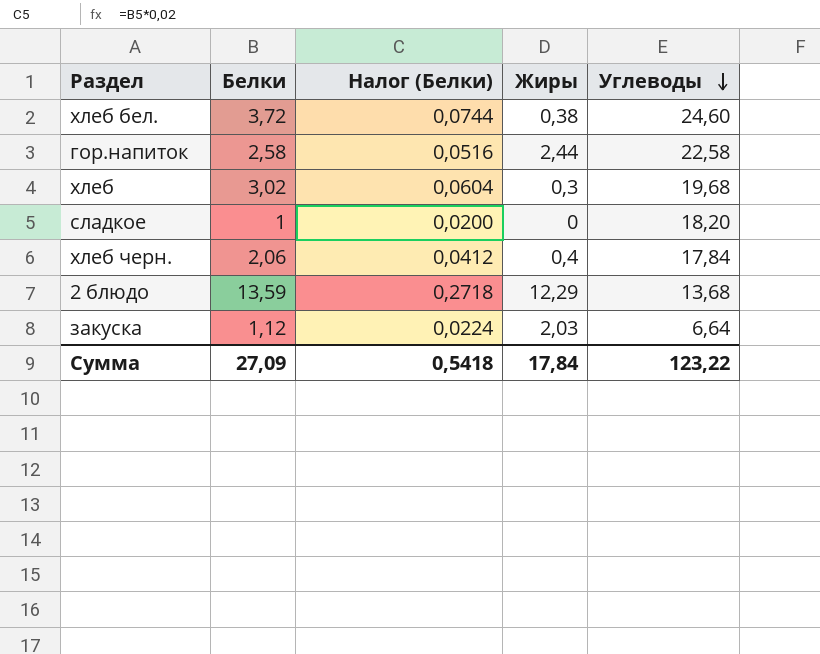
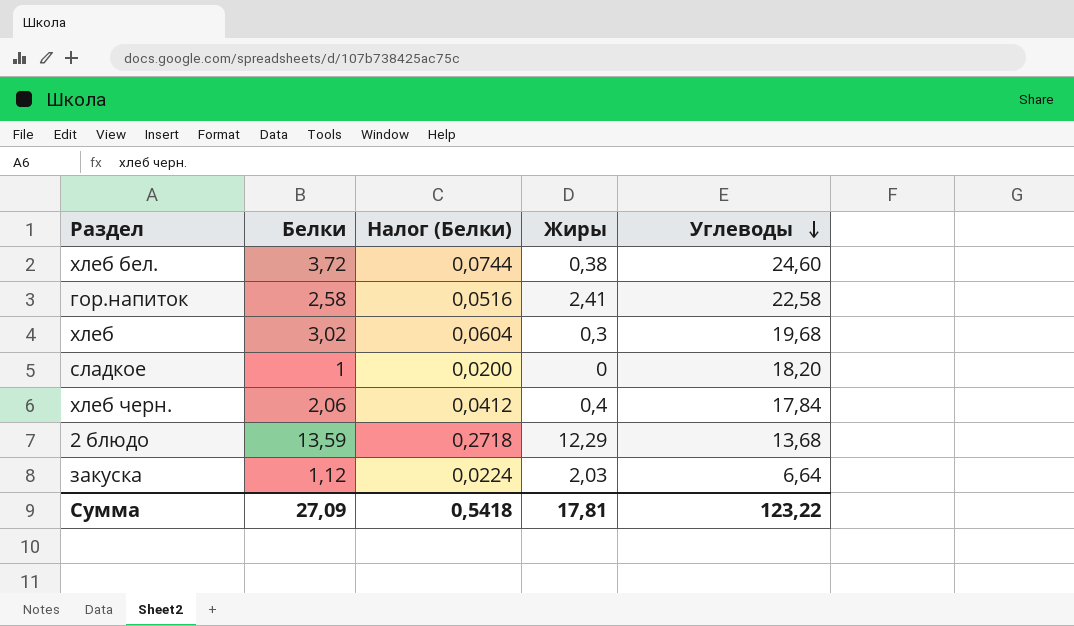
гор.напиток | Жиры: 2,44 -> 2,41
Сумма | Жиры: 17,84 -> 17,81

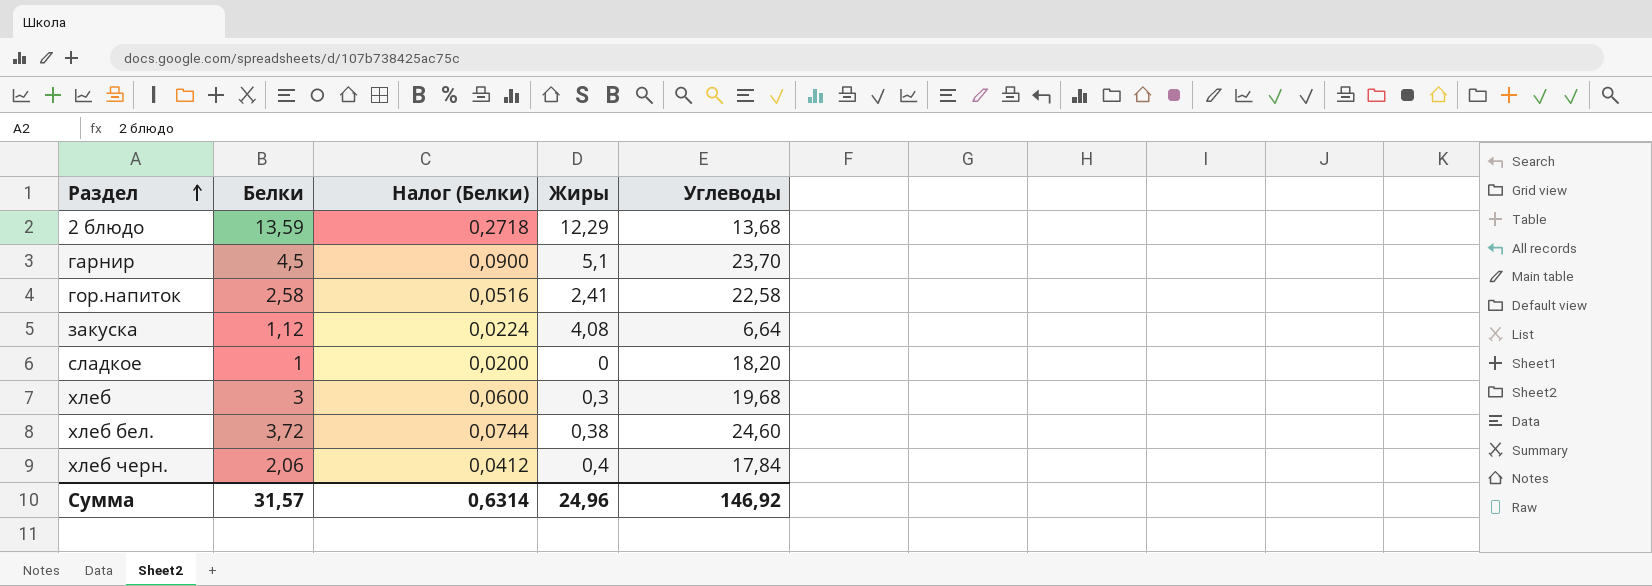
row order: Углеводы descending -> Раздел ascending
row гарнир: none -> 4,5 | 0,0900 | 5,1 | 23,70
закуска | Жиры: 2,03 -> 4,08
хлеб | Белки: 3,02 -> 3
хлеб | Налог (Белки): 0,0604 -> 0,0600
Сумма | Белки: 27,09 -> 31,57
Сумма | Налог (Белки): 0,5418 -> 0,6314
Сумма | Жиры: 17,81 -> 24,96
Сумма | Углеводы: 123,22 -> 146,92

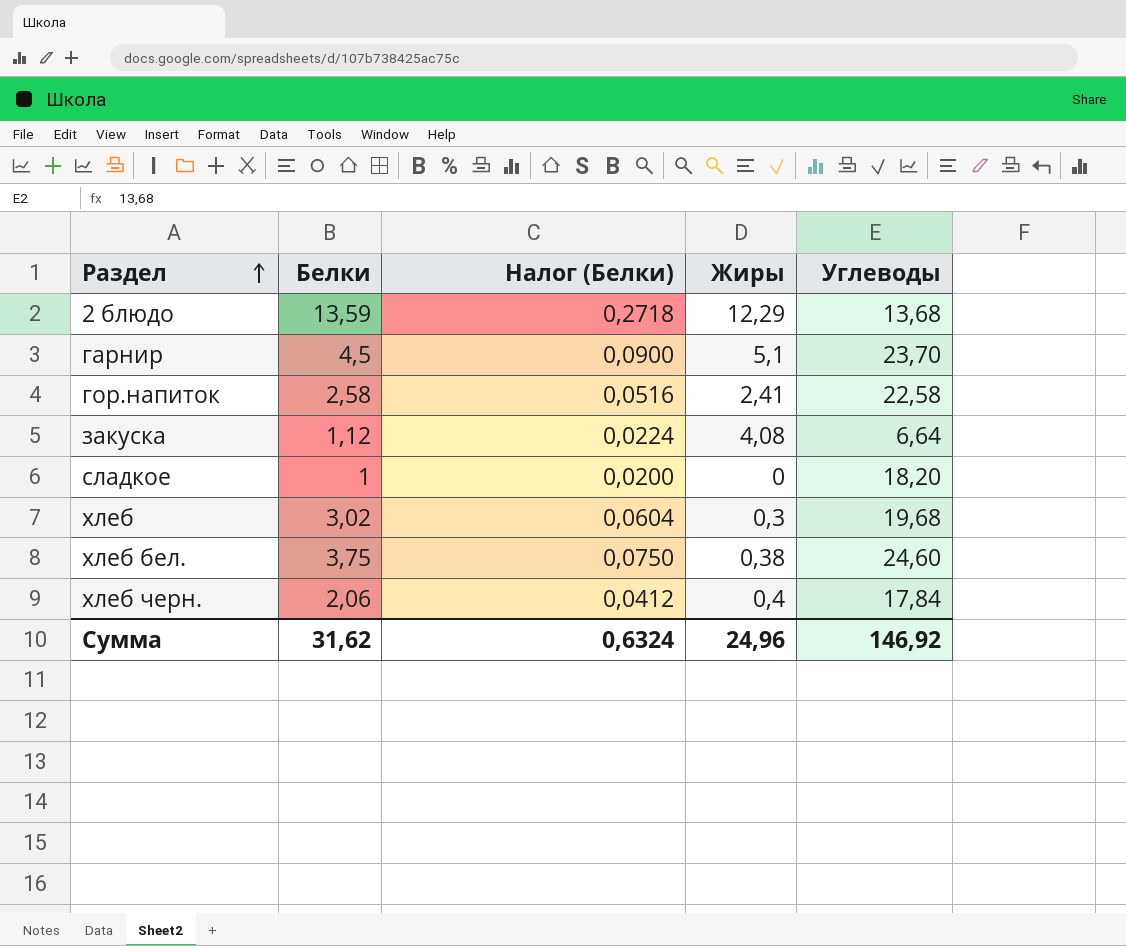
хлеб | Белки: 3 -> 3,02
хлеб | Налог (Белки): 0,0600 -> 0,0604
хлеб бел. | Белки: 3,72 -> 3,75
хлеб бел. | Налог (Белки): 0,0744 -> 0,0750
Сумма | Белки: 31,57 -> 31,62
Сумма | Налог (Белки): 0,6314 -> 0,6324

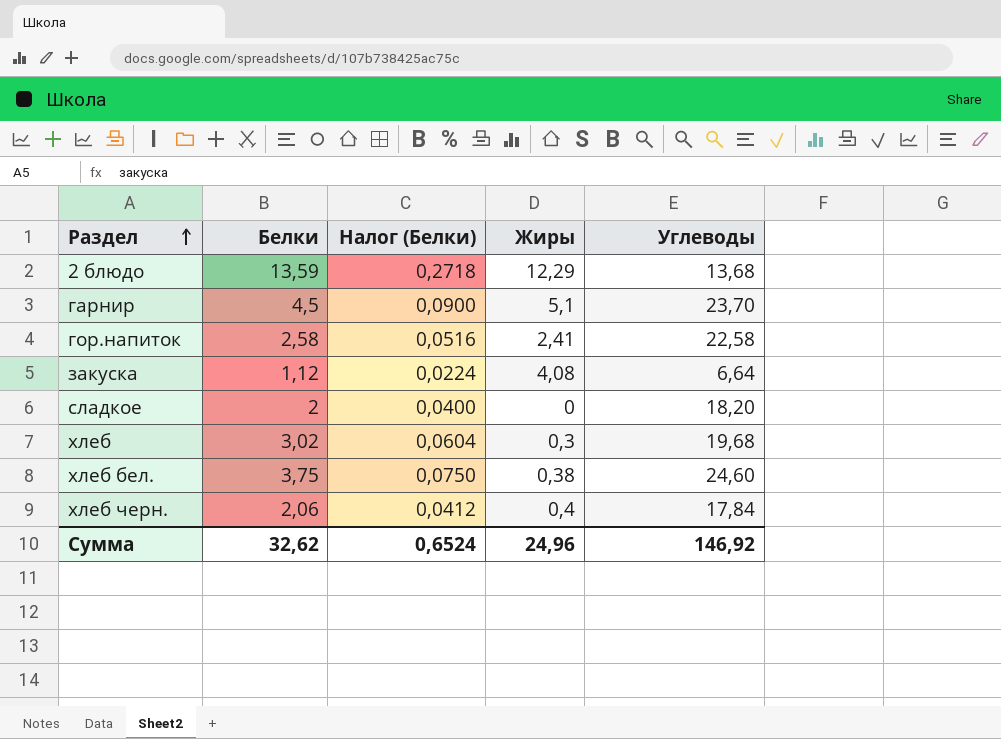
сладкое | Белки: 1 -> 2
сладкое | Налог (Белки): 0,0200 -> 0,0400
Сумма | Белки: 31,62 -> 32,62
Сумма | Налог (Белки): 0,6324 -> 0,6524

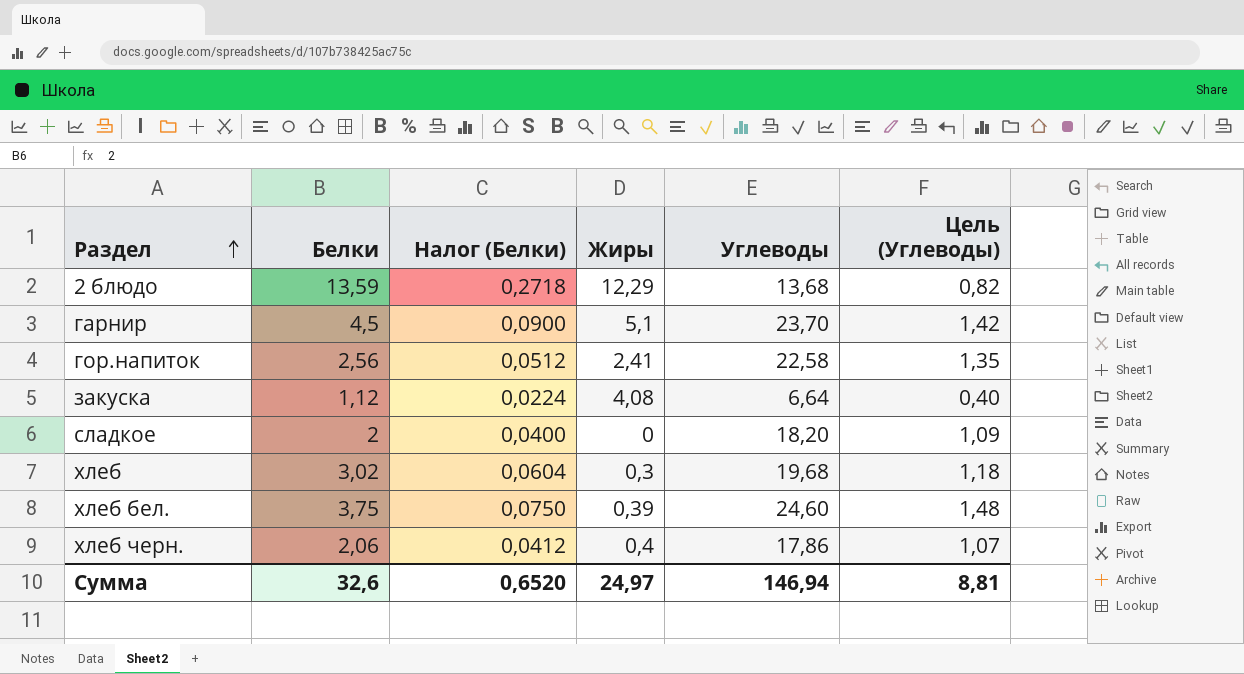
column Цель (Углеводы) | formula: none -> [Углеводы] * 0,06
гор.напиток | Белки: 2,58 -> 2,56
гор.напиток | Налог (Белки): 0,0516 -> 0,0512
хлеб бел. | Жиры: 0,38 -> 0,39
хлеб черн. | Углеводы: 17,84 -> 17,86
Сумма | Белки: 32,62 -> 32,6
Сумма | Налог (Белки): 0,6524 -> 0,6520
Сумма | Жиры: 24,96 -> 24,97
Сумма | Углеводы: 146,92 -> 146,94

